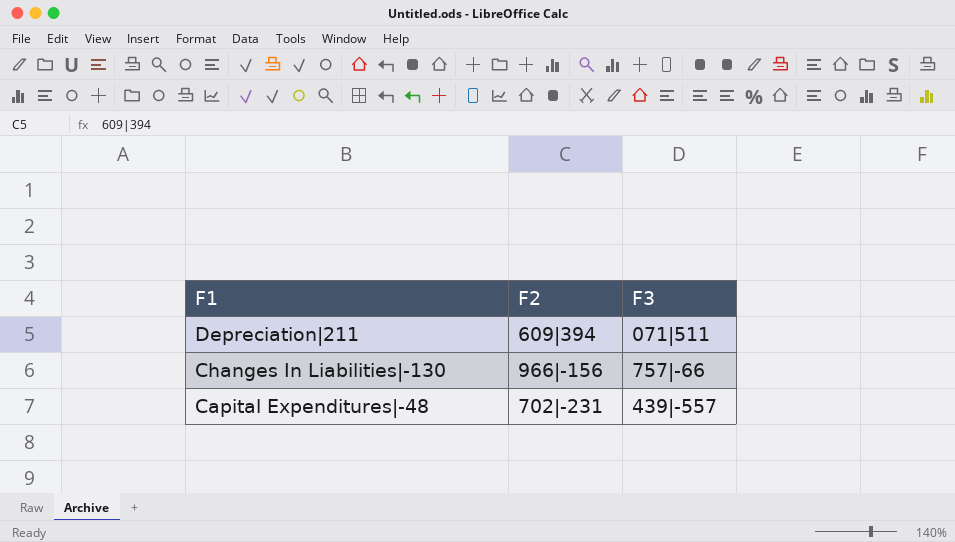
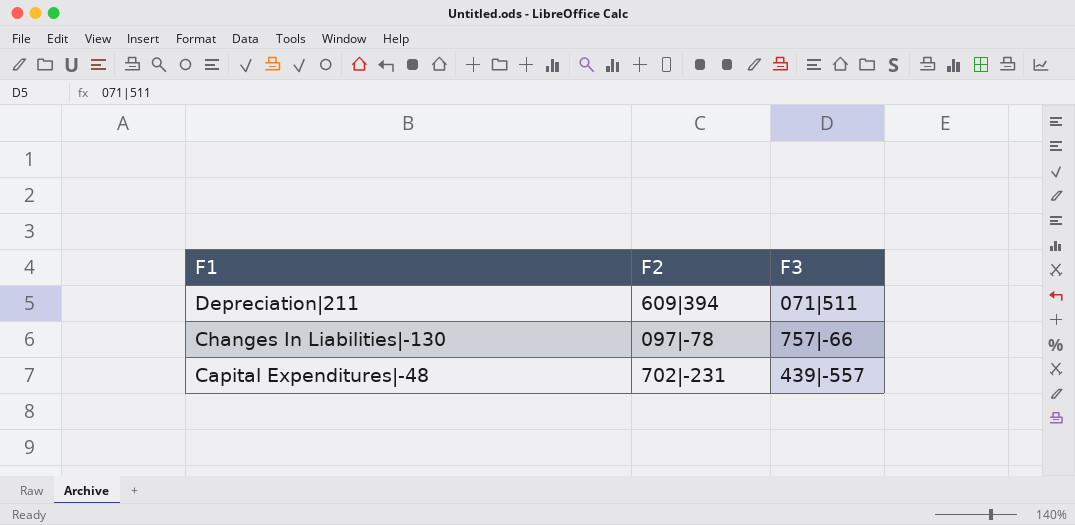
Changes In Liabilities|-130 | F2: 966|-156 -> 097|-78

